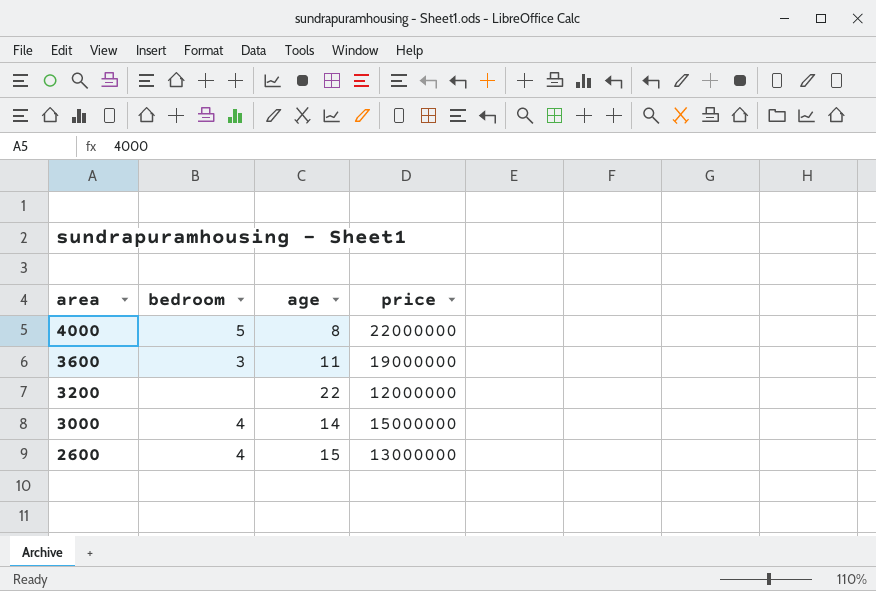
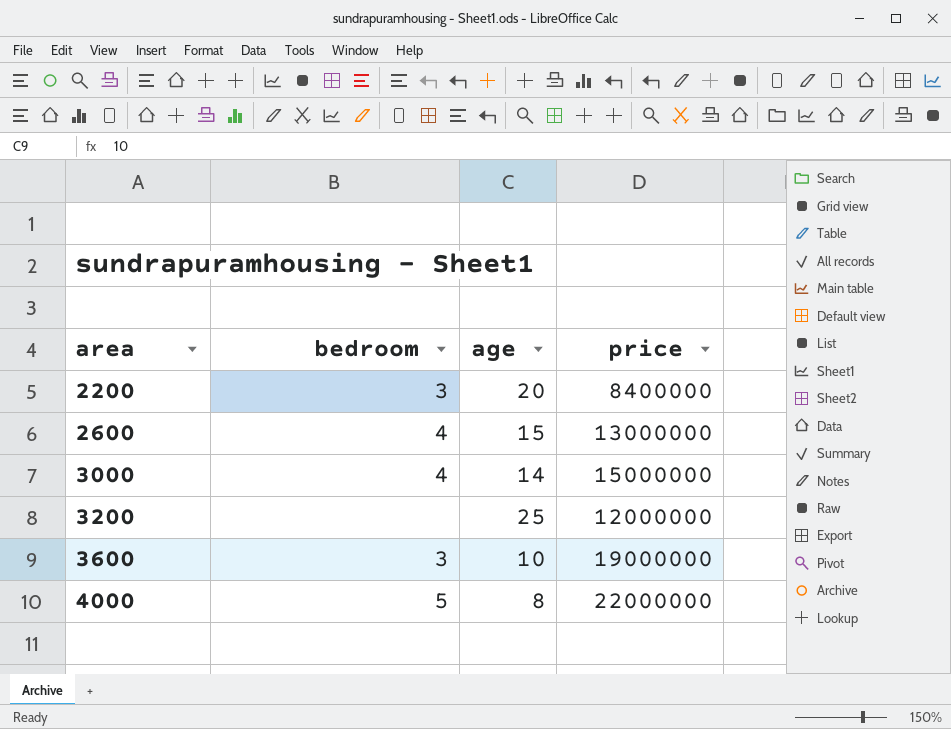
row order: area descending -> area ascending
row 2200: none -> 3 | 20 | 8400000
3200 | age: 22 -> 25
3600 | age: 11 -> 10

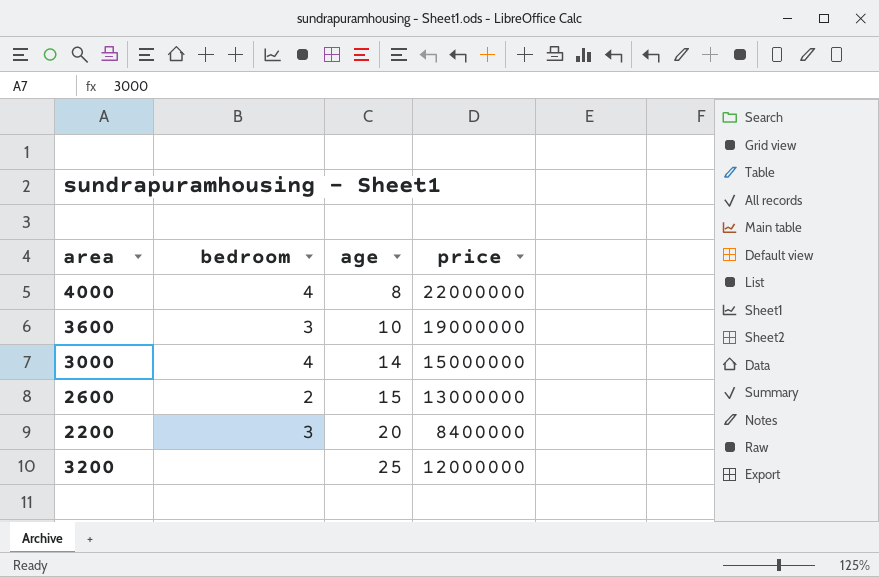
row order: area ascending -> age ascending
4000 | bedroom: 5 -> 4
2600 | bedroom: 4 -> 2

